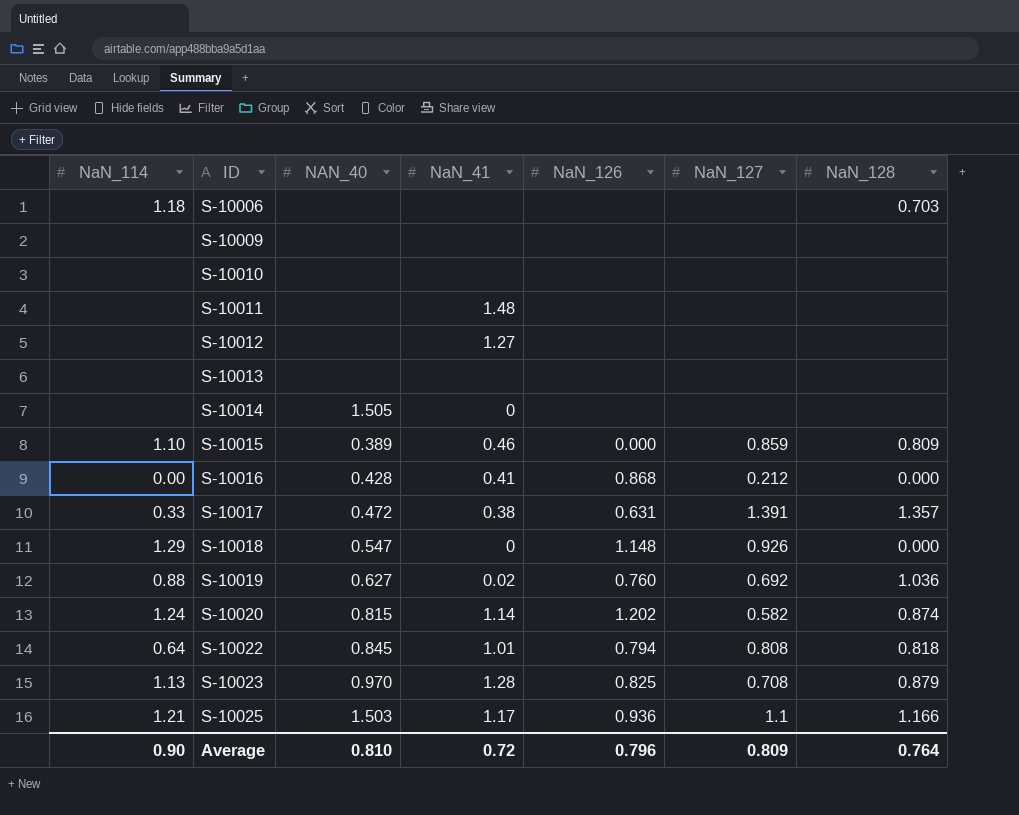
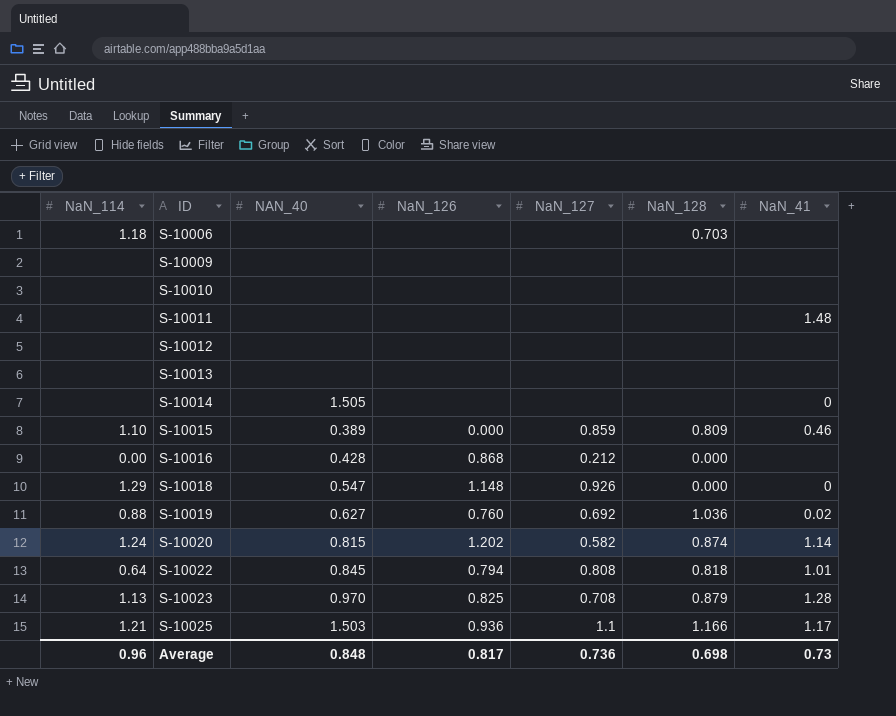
column NaN_41 | position: 4 -> 7
row S-10017: 0.33 | 0.472 | 0.38 | 0.631 | 1.391 | 1.357 -> none
S-10012 | NaN_41: 1.27 -> none
S-10016 | NaN_41: 0.41 -> none
Average | NaN_114: 0.90 -> 0.96
Average | NAN_40: 0.810 -> 0.848
Average | NaN_126: 0.796 -> 0.817
Average | NaN_127: 0.809 -> 0.736
Average | NaN_128: 0.764 -> 0.698
Average | NaN_41: 0.72 -> 0.73

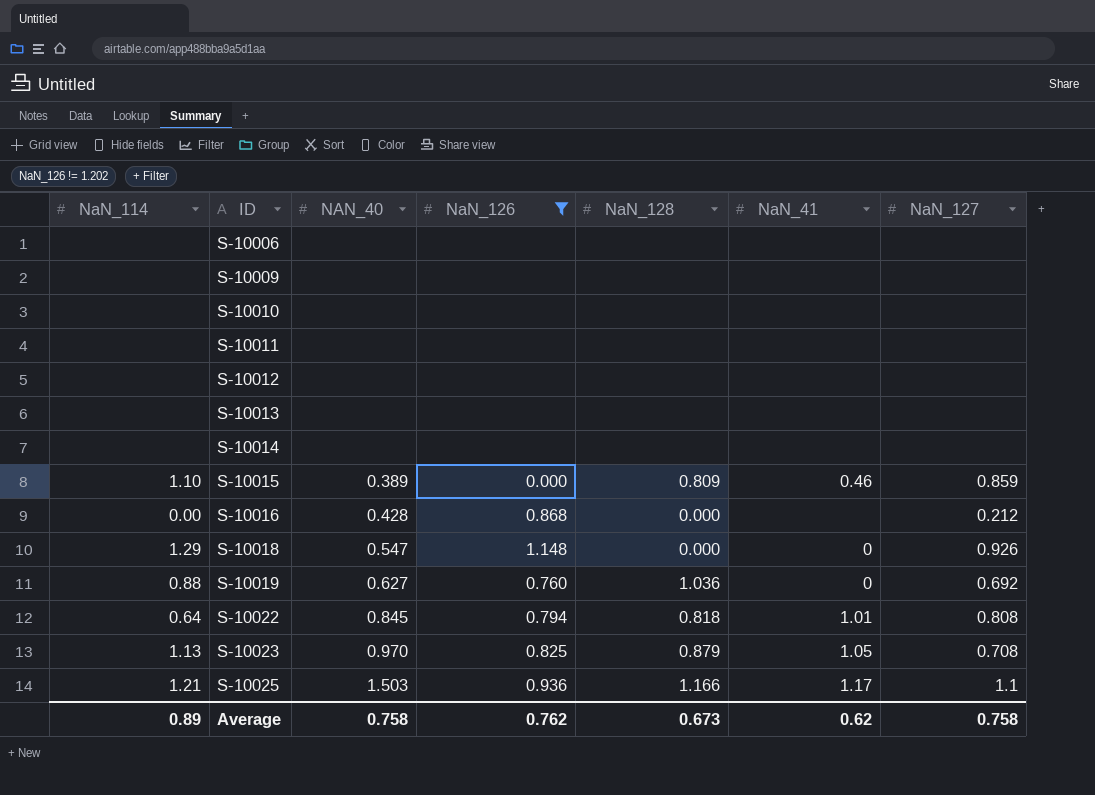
filter: none -> NaN_126 != 1.202
column NaN_127 | position: 5 -> 7
S-10006 | NaN_114: 1.18 -> none
S-10006 | NaN_128: 0.703 -> none
S-10011 | NaN_41: 1.48 -> none
S-10014 | NAN_40: 1.505 -> none
S-10014 | NaN_41: 0 -> none
S-10019 | NaN_41: 0.02 -> 0
S-10023 | NaN_41: 1.28 -> 1.05
Average | NaN_114: 0.96 -> 0.89
Average | NAN_40: 0.848 -> 0.758
Average | NaN_126: 0.817 -> 0.762
Average | NaN_128: 0.698 -> 0.673
Average | NaN_41: 0.73 -> 0.62
Average | NaN_127: 0.736 -> 0.758

